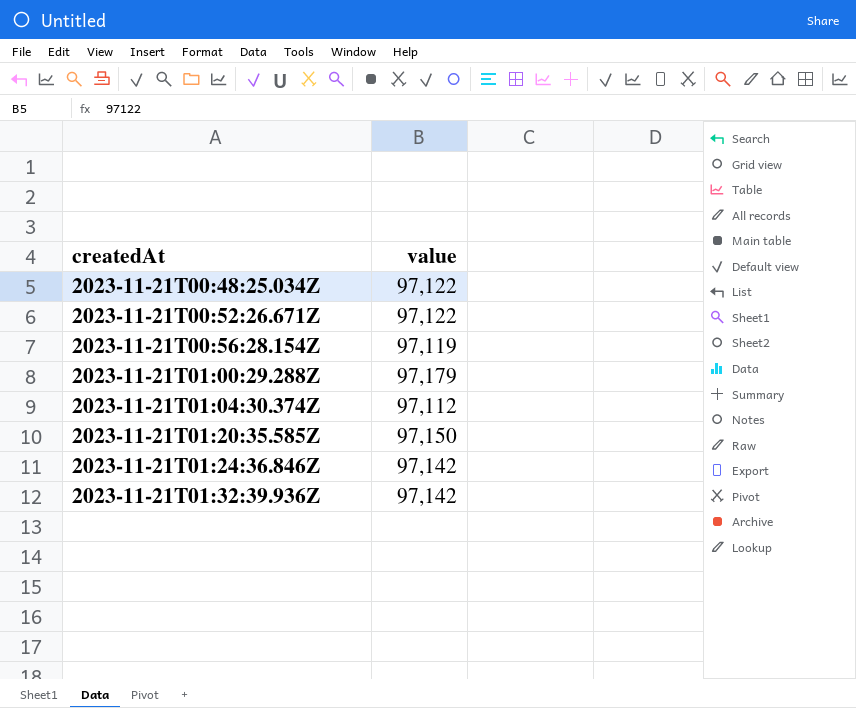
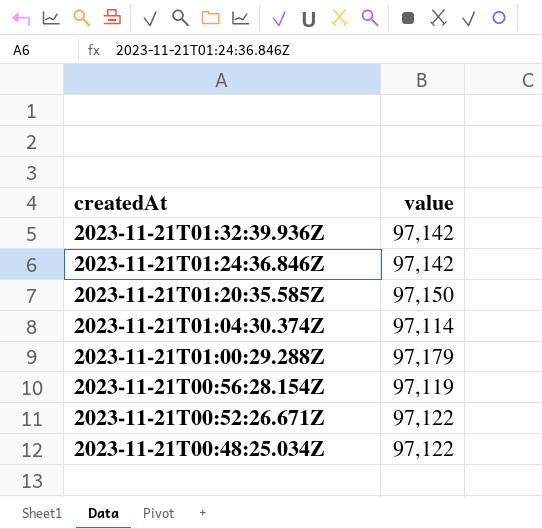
row order: createdAt ascending -> createdAt descending
2023-11-21T01:04:30.374Z | value: 97,112 -> 97,114

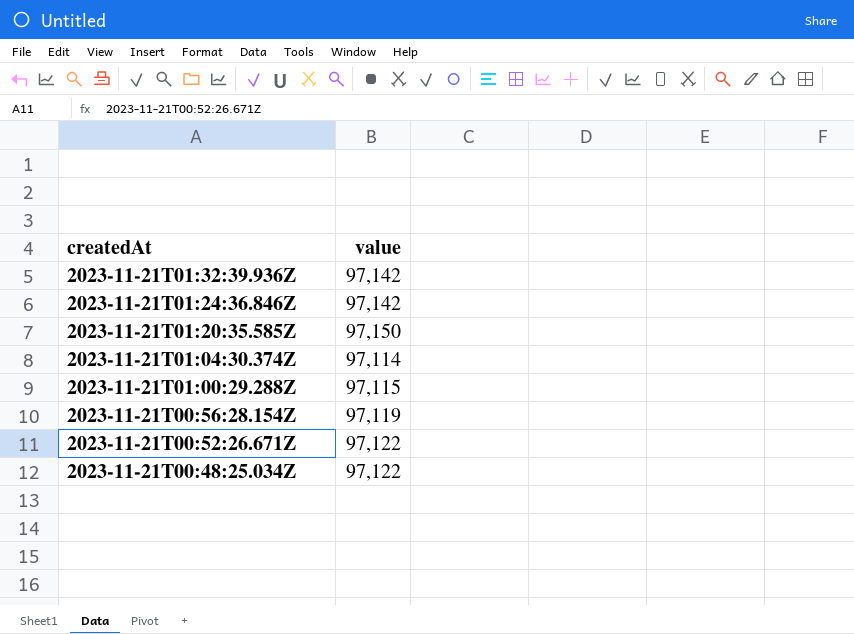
2023-11-21T01:00:29.288Z | value: 97,179 -> 97,115

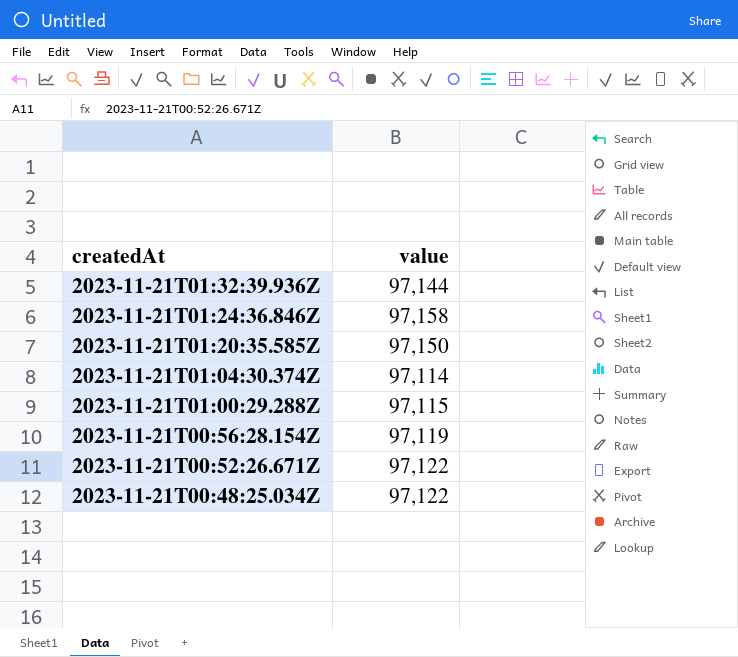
2023-11-21T01:32:39.936Z | value: 97,142 -> 97,144
2023-11-21T01:24:36.846Z | value: 97,142 -> 97,158

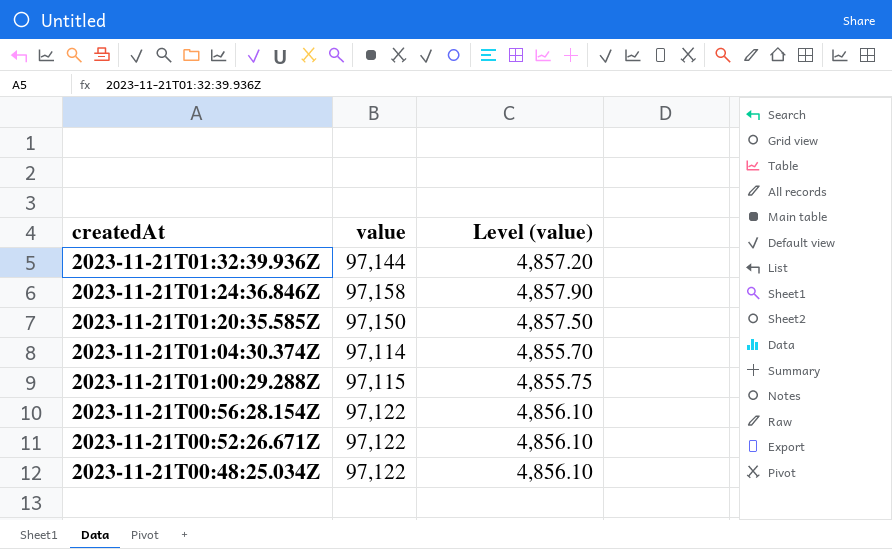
column Level (value) | formula: none -> [value] * 0.05
2023-11-21T00:56:28.154Z | value: 97,119 -> 97,122

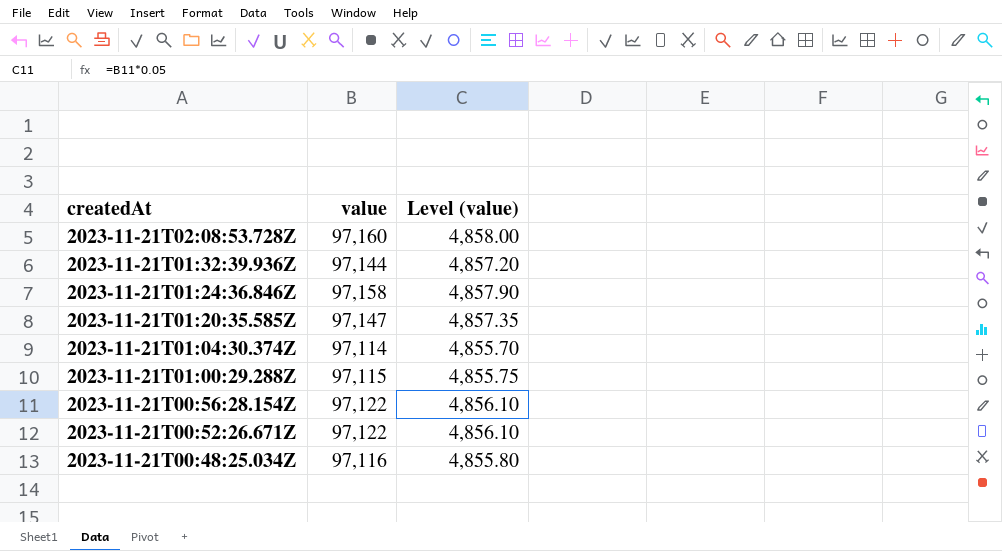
row 2023-11-21T02:08:53.728Z: none -> 97,160 | 4,858.00
2023-11-21T01:20:35.585Z | value: 97,150 -> 97,147
2023-11-21T01:20:35.585Z | Level (value): 4,857.50 -> 4,857.35
2023-11-21T00:48:25.034Z | value: 97,122 -> 97,116
2023-11-21T00:48:25.034Z | Level (value): 4,856.10 -> 4,855.80

